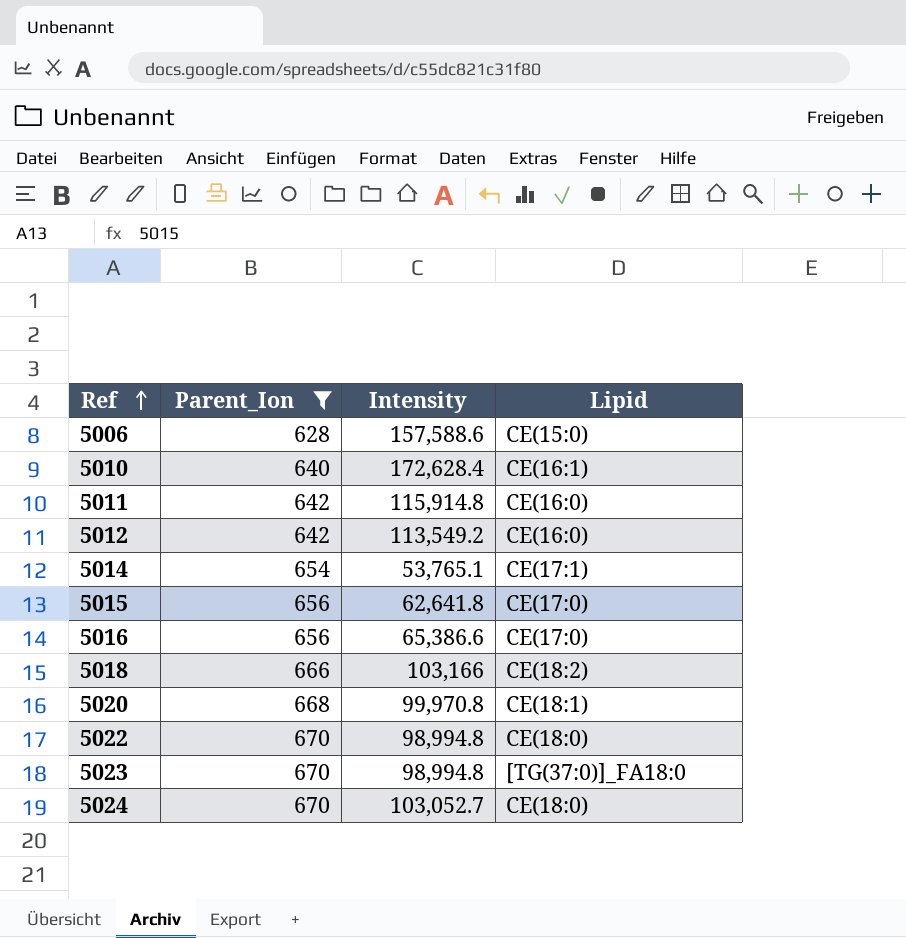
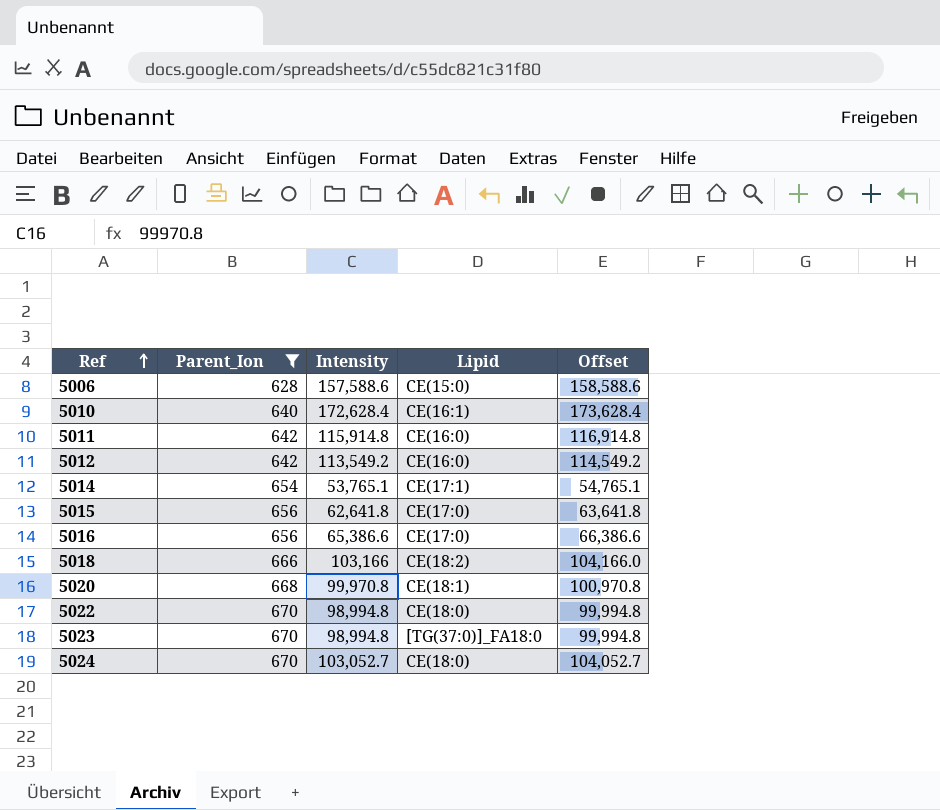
column Offset | formula: none -> [Intensity] + 1000

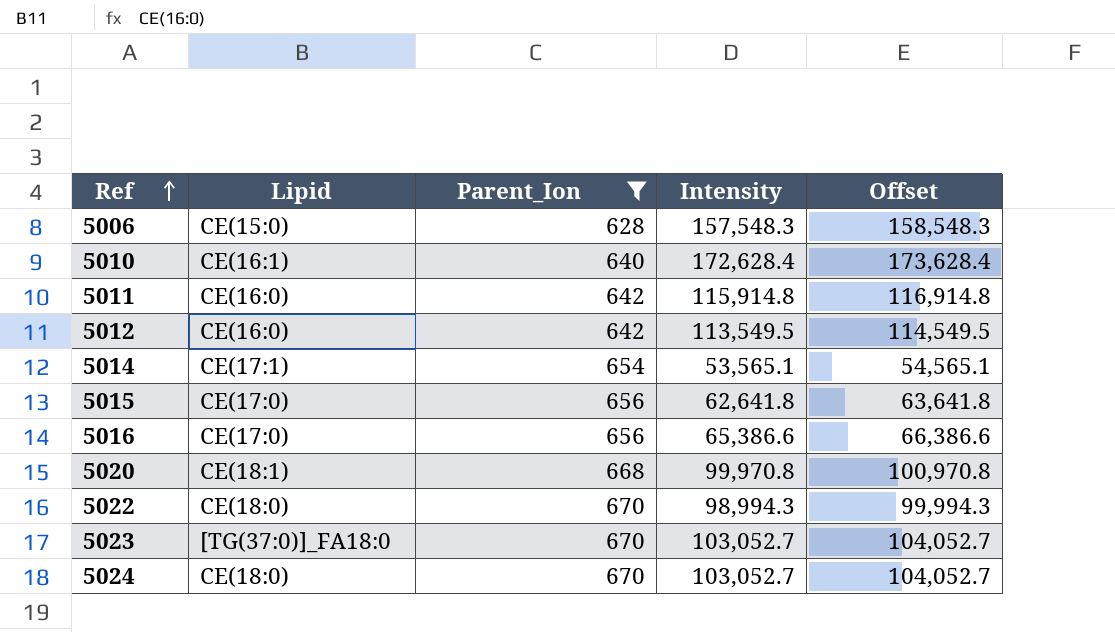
column Lipid | position: 4 -> 2
row 5018: 666 | 103,166 | CE(18:2) | 104,166.0 -> none
5006 | Intensity: 157,588.6 -> 157,548.3
5006 | Offset: 158,588.6 -> 158,548.3
5012 | Intensity: 113,549.2 -> 113,549.5
5012 | Offset: 114,549.2 -> 114,549.5
5014 | Intensity: 53,765.1 -> 53,565.1
5014 | Offset: 54,765.1 -> 54,565.1
5022 | Intensity: 98,994.8 -> 98,994.3
5022 | Offset: 99,994.8 -> 99,994.3
5023 | Intensity: 98,994.8 -> 103,052.7
5023 | Offset: 99,994.8 -> 104,052.7

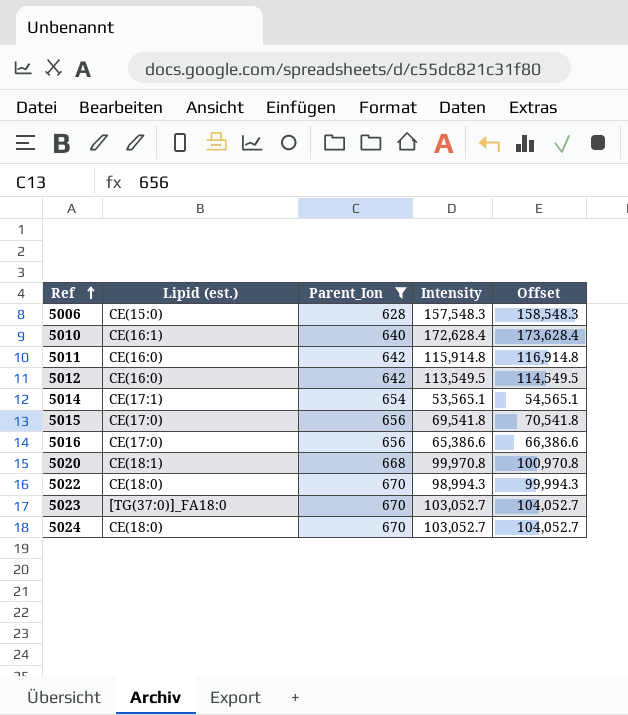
column name: Lipid -> Lipid (est.)
5015 | Intensity: 62,641.8 -> 69,541.8
5015 | Offset: 63,641.8 -> 70,541.8

